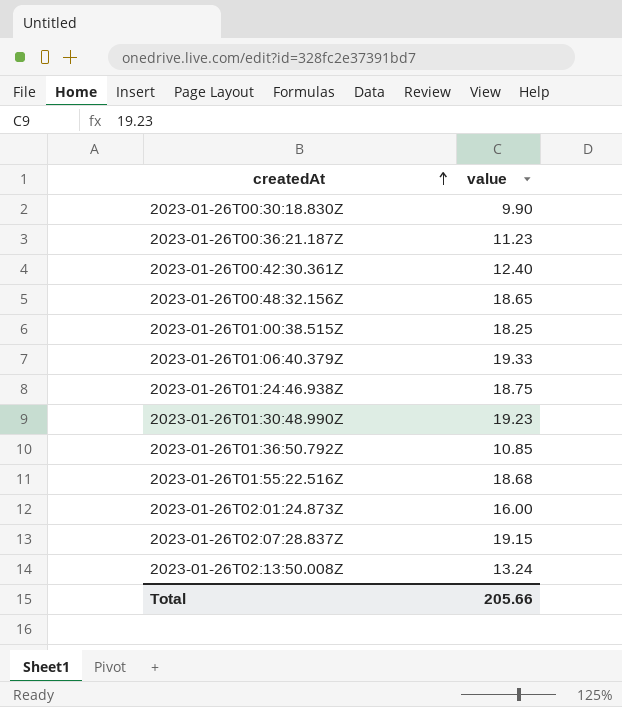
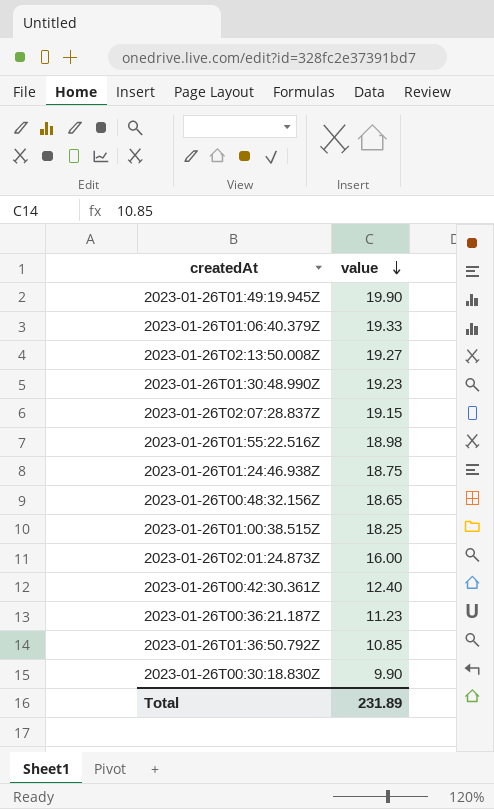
row order: createdAt ascending -> value descending
row 2023-01-26T01:49:19.945Z: none -> 19.90
2023-01-26T02:13:50.008Z | value: 13.24 -> 19.27
2023-01-26T01:55:22.516Z | value: 18.68 -> 18.98
Total | value: 205.66 -> 231.89

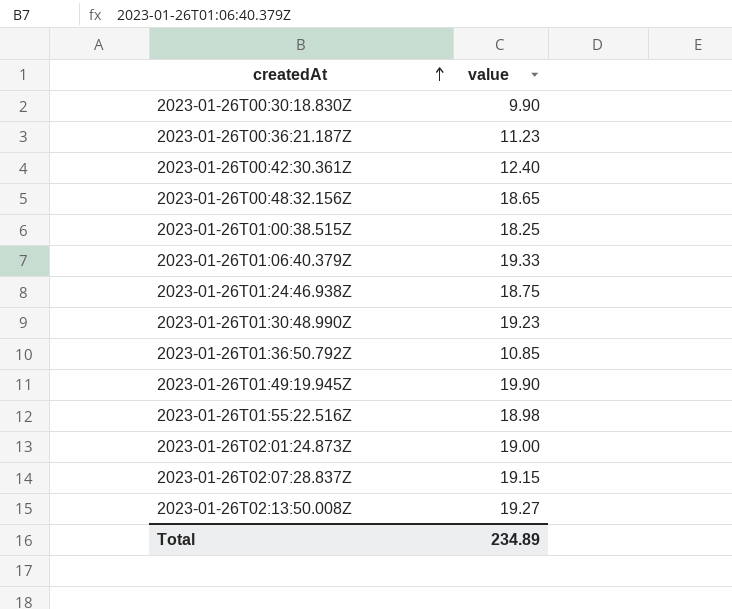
row order: value descending -> createdAt ascending
2023-01-26T02:01:24.873Z | value: 16.00 -> 19.00
Total | value: 231.89 -> 234.89

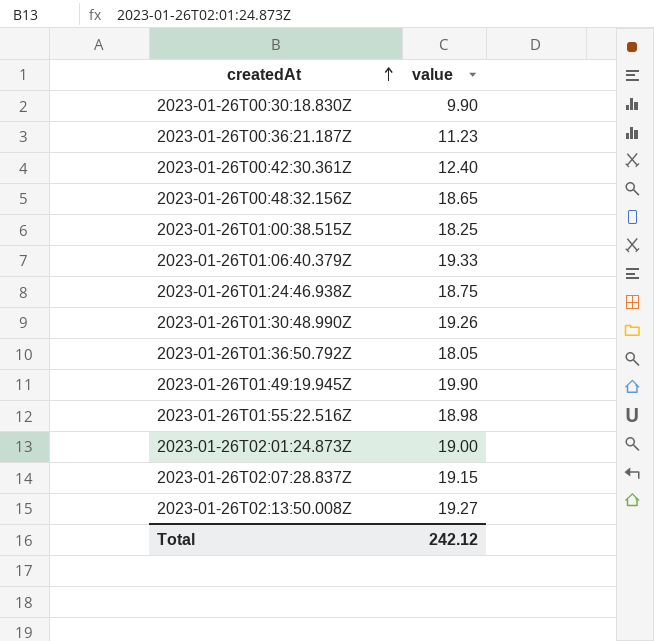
2023-01-26T01:30:48.990Z | value: 19.23 -> 19.26
2023-01-26T01:36:50.792Z | value: 10.85 -> 18.05
Total | value: 234.89 -> 242.12

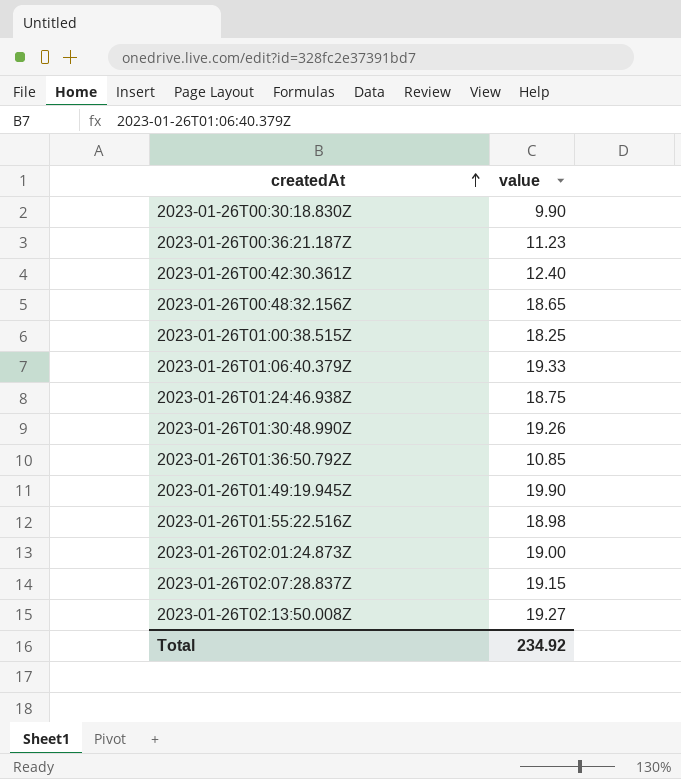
2023-01-26T01:36:50.792Z | value: 18.05 -> 10.85
Total | value: 242.12 -> 234.92

